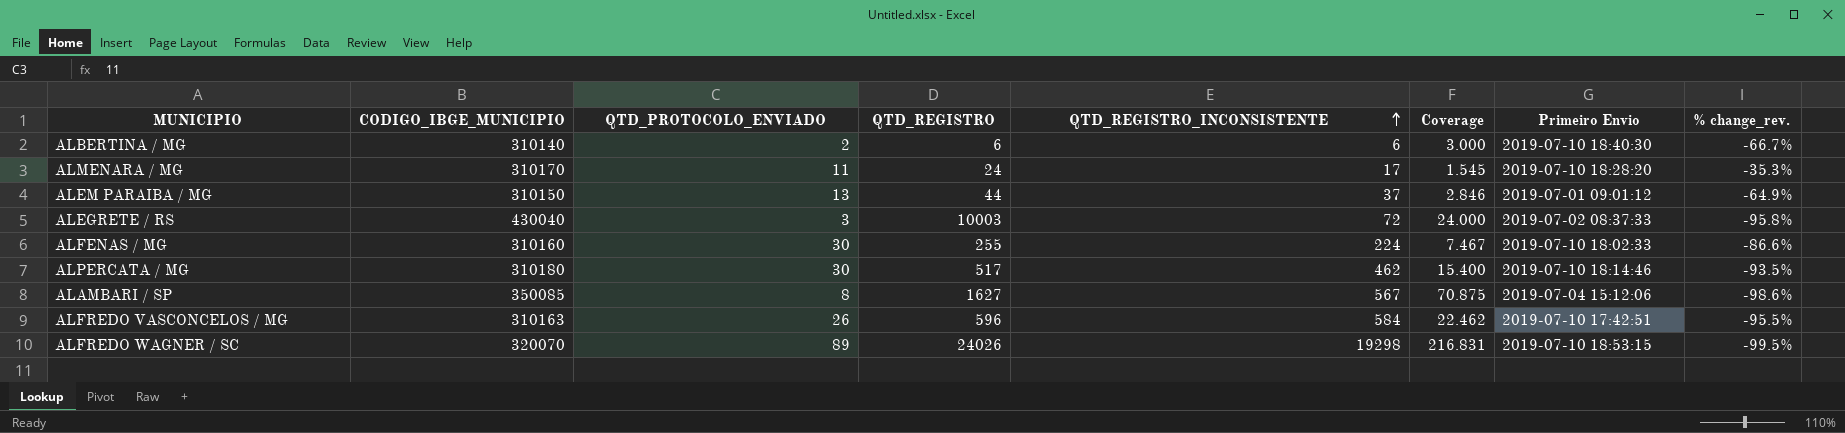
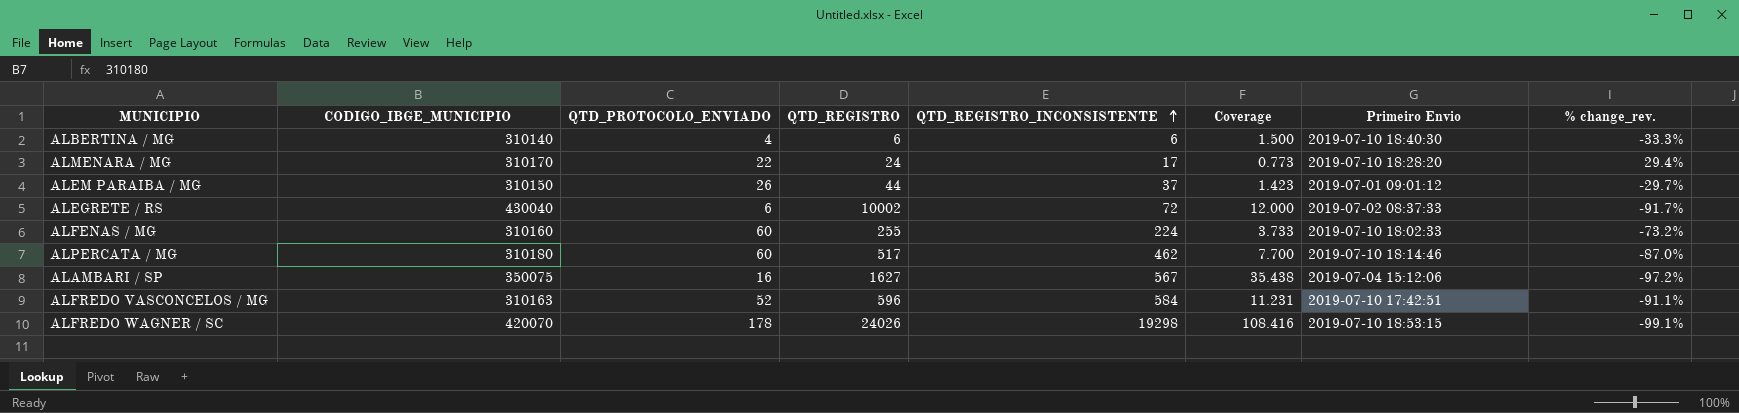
ALBERTINA / MG | QTD_PROTOCOLO_ENVIADO: 2 -> 4
ALBERTINA / MG | Coverage: 3.000 -> 1.500
ALBERTINA / MG | % change_rev.: -66.7% -> -33.3%
ALMENARA / MG | QTD_PROTOCOLO_ENVIADO: 11 -> 22
ALMENARA / MG | Coverage: 1.545 -> 0.773
ALMENARA / MG | % change_rev.: -35.3% -> 29.4%
ALEM PARAIBA / MG | QTD_PROTOCOLO_ENVIADO: 13 -> 26
ALEM PARAIBA / MG | Coverage: 2.846 -> 1.423
ALEM PARAIBA / MG | % change_rev.: -64.9% -> -29.7%
ALEGRETE / RS | QTD_PROTOCOLO_ENVIADO: 3 -> 6
ALEGRETE / RS | QTD_REGISTRO: 10003 -> 10002
ALEGRETE / RS | Coverage: 24.000 -> 12.000
ALEGRETE / RS | % change_rev.: -95.8% -> -91.7%
ALFENAS / MG | QTD_PROTOCOLO_ENVIADO: 30 -> 60
ALFENAS / MG | Coverage: 7.467 -> 3.733
ALFENAS / MG | % change_rev.: -86.6% -> -73.2%
ALPERCATA / MG | QTD_PROTOCOLO_ENVIADO: 30 -> 60
ALPERCATA / MG | Coverage: 15.400 -> 7.700
ALPERCATA / MG | % change_rev.: -93.5% -> -87.0%
ALAMBARI / SP | CODIGO_IBGE_MUNICIPIO: 350085 -> 350075
ALAMBARI / SP | QTD_PROTOCOLO_ENVIADO: 8 -> 16
ALAMBARI / SP | Coverage: 70.875 -> 35.438
ALAMBARI / SP | % change_rev.: -98.6% -> -97.2%
ALFREDO VASCONCELOS / MG | QTD_PROTOCOLO_ENVIADO: 26 -> 52
ALFREDO VASCONCELOS / MG | Coverage: 22.462 -> 11.231
ALFREDO VASCONCELOS / MG | % change_rev.: -95.5% -> -91.1%
ALFREDO WAGNER / SC | CODIGO_IBGE_MUNICIPIO: 320070 -> 420070
ALFREDO WAGNER / SC | QTD_PROTOCOLO_ENVIADO: 89 -> 178
ALFREDO WAGNER / SC | Coverage: 216.831 -> 108.416
ALFREDO WAGNER / SC | % change_rev.: -99.5% -> -99.1%

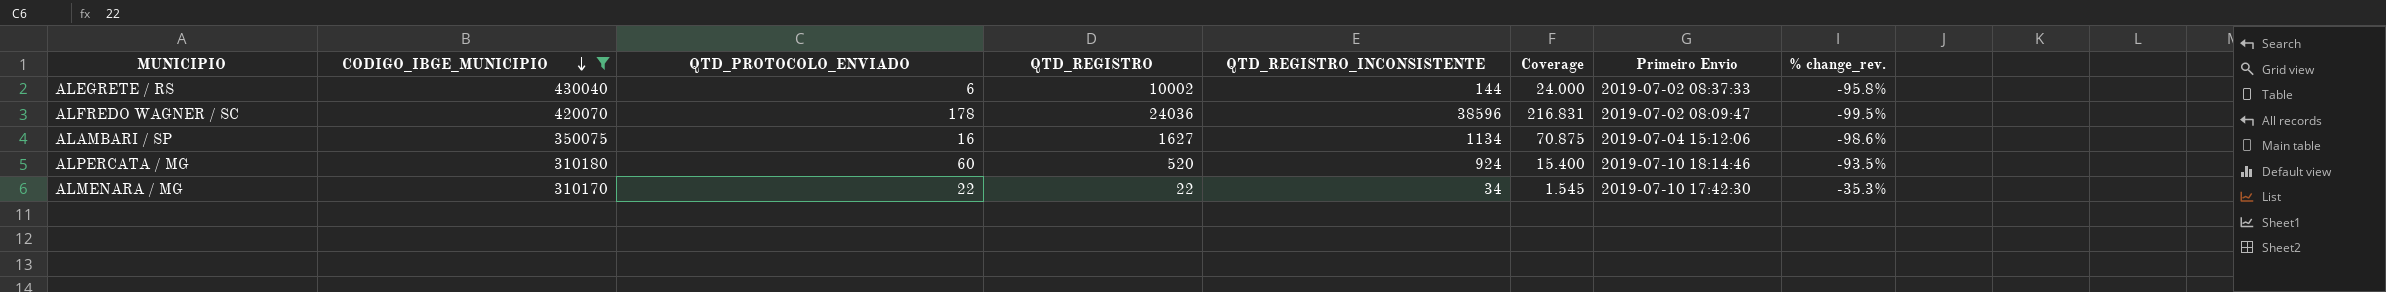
filter: none -> CODIGO_IBGE_MUNICIPIO >= 310170
row order: QTD_REGISTRO_INCONSISTENTE ascending -> CODIGO_IBGE_MUNICIPIO descending
ALEGRETE / RS | QTD_REGISTRO_INCONSISTENTE: 72 -> 144
ALEGRETE / RS | Coverage: 12.000 -> 24.000
ALEGRETE / RS | % change_rev.: -91.7% -> -95.8%
ALFREDO WAGNER / SC | QTD_REGISTRO: 24026 -> 24036
ALFREDO WAGNER / SC | QTD_REGISTRO_INCONSISTENTE: 19298 -> 38596
ALFREDO WAGNER / SC | Coverage: 108.416 -> 216.831
ALFREDO WAGNER / SC | Primeiro Envio: 2019-07-10 18:53:15 -> 2019-07-02 08:09:47
ALFREDO WAGNER / SC | % change_rev.: -99.1% -> -99.5%
ALAMBARI / SP | QTD_REGISTRO_INCONSISTENTE: 567 -> 1134
ALAMBARI / SP | Coverage: 35.438 -> 70.875
ALAMBARI / SP | % change_rev.: -97.2% -> -98.6%
ALPERCATA / MG | QTD_REGISTRO: 517 -> 520
ALPERCATA / MG | QTD_REGISTRO_INCONSISTENTE: 462 -> 924
ALPERCATA / MG | Coverage: 7.700 -> 15.400
ALPERCATA / MG | % change_rev.: -87.0% -> -93.5%
ALMENARA / MG | QTD_REGISTRO: 24 -> 22
ALMENARA / MG | QTD_REGISTRO_INCONSISTENTE: 17 -> 34
ALMENARA / MG | Coverage: 0.773 -> 1.545
ALMENARA / MG | Primeiro Envio: 2019-07-10 18:28:20 -> 2019-07-10 17:42:30
ALMENARA / MG | % change_rev.: 29.4% -> -35.3%

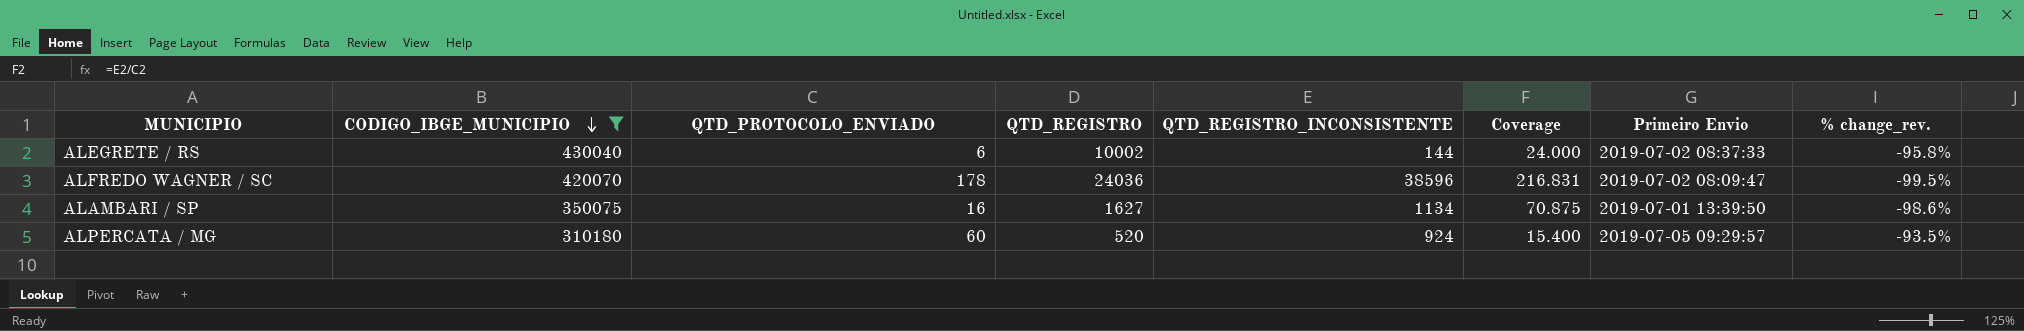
row ALMENARA / MG: 310170 | 22 | 22 | 34 | 1.545 | 2019-07-10 17:42:30 | -35.3% -> none
ALAMBARI / SP | Primeiro Envio: 2019-07-04 15:12:06 -> 2019-07-01 13:39:50
ALPERCATA / MG | Primeiro Envio: 2019-07-10 18:14:46 -> 2019-07-05 09:29:57

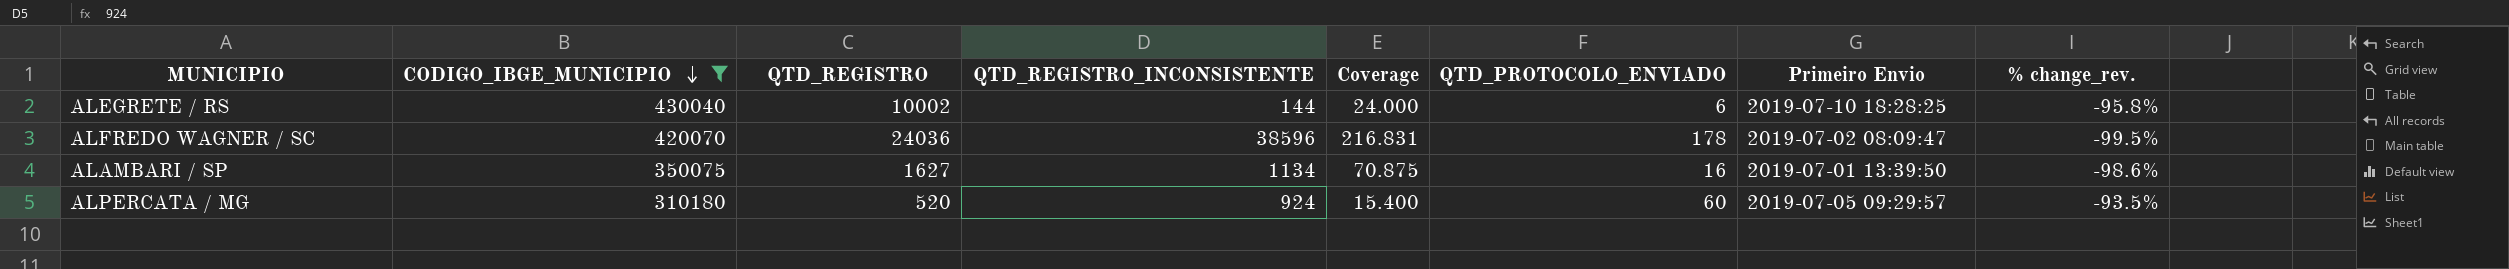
column QTD_PROTOCOLO_ENVIADO | position: 3 -> 6
ALEGRETE / RS | Primeiro Envio: 2019-07-02 08:37:33 -> 2019-07-10 18:28:25

